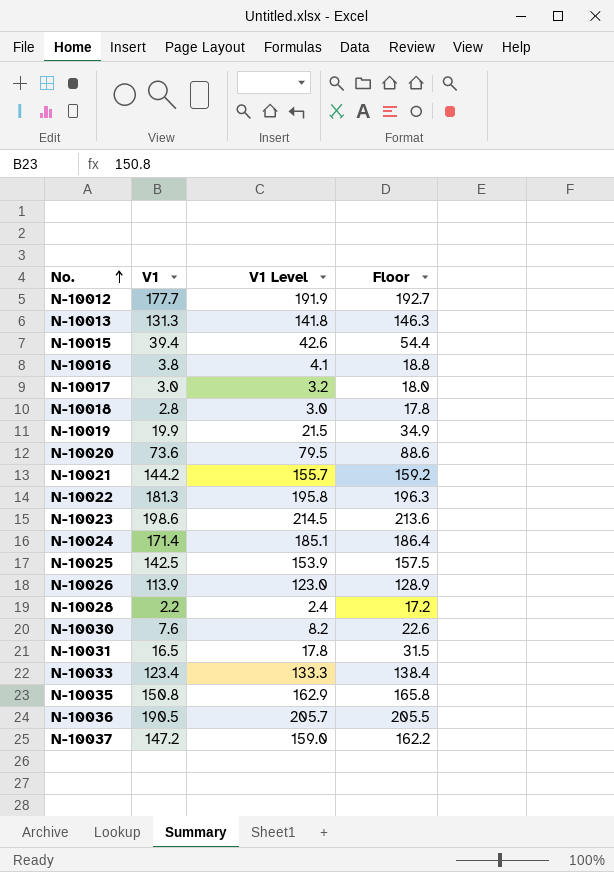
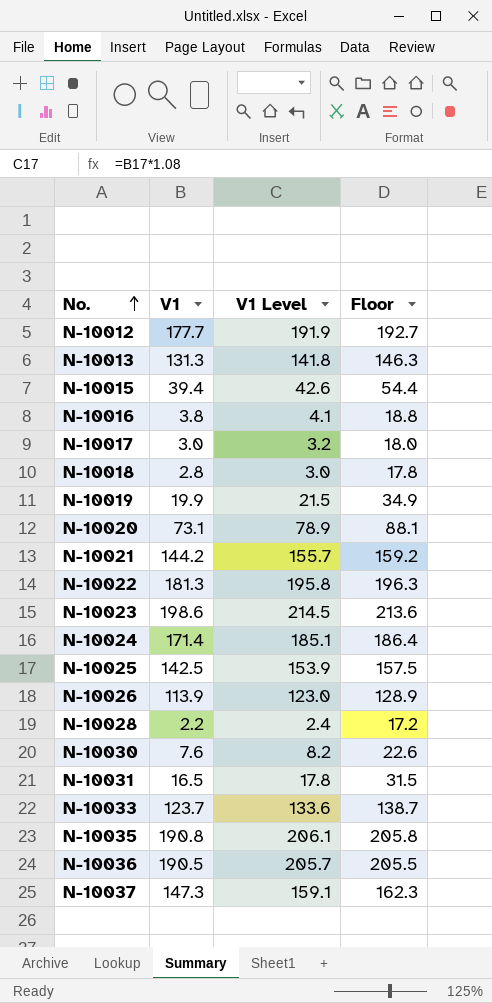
N-10020 | V1: 73.6 -> 73.1
N-10020 | V1 Level: 79.5 -> 78.9
N-10020 | Floor: 88.6 -> 88.1
N-10033 | V1: 123.4 -> 123.7
N-10033 | V1 Level: 133.3 -> 133.6
N-10033 | Floor: 138.4 -> 138.7
N-10035 | V1: 150.8 -> 190.8
N-10035 | V1 Level: 162.9 -> 206.1
N-10035 | Floor: 165.8 -> 205.8
N-10037 | V1: 147.2 -> 147.3
N-10037 | V1 Level: 159.0 -> 159.1
N-10037 | Floor: 162.2 -> 162.3

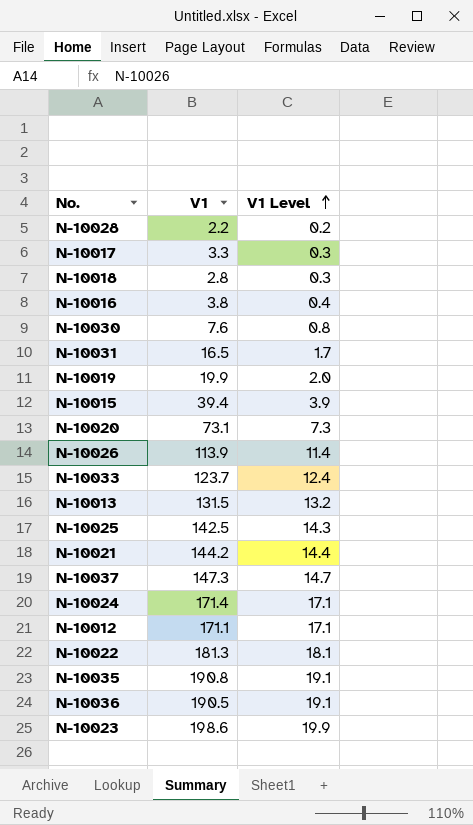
row order: No. ascending -> V1 Level ascending
column Floor | formula: [V1] + 15 -> none
column V1 Level | formula: [V1] * 1.08 -> [V1] * 0.1
N-10017 | V1: 3.0 -> 3.3
N-10013 | V1: 131.3 -> 131.5
N-10012 | V1: 177.7 -> 171.1

